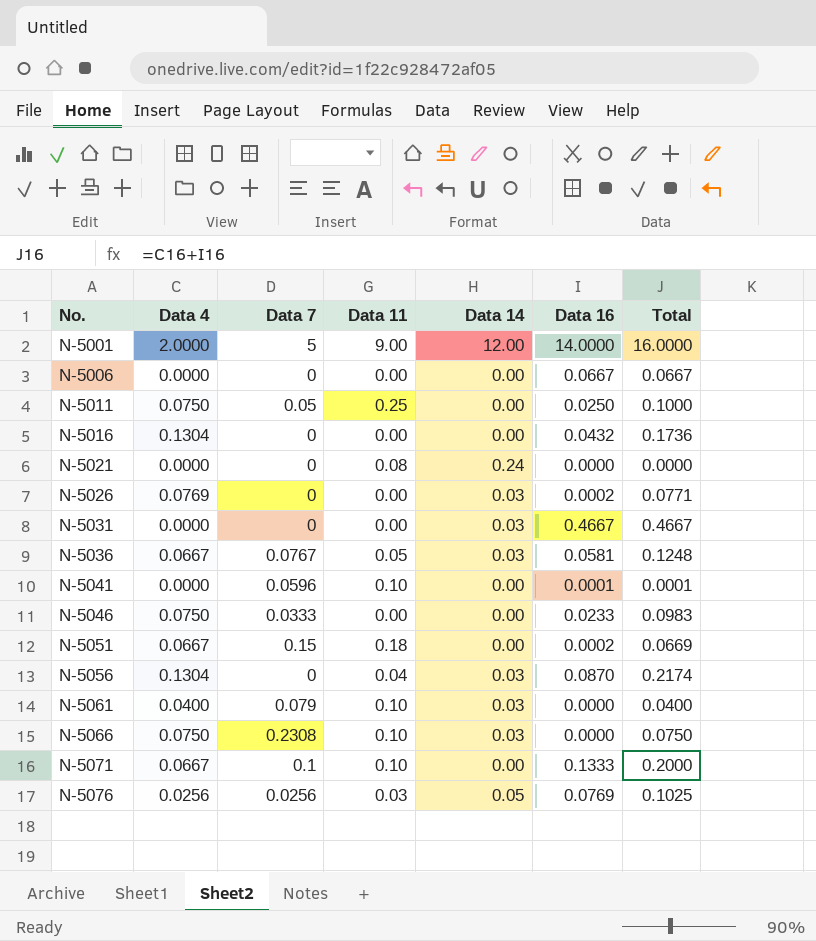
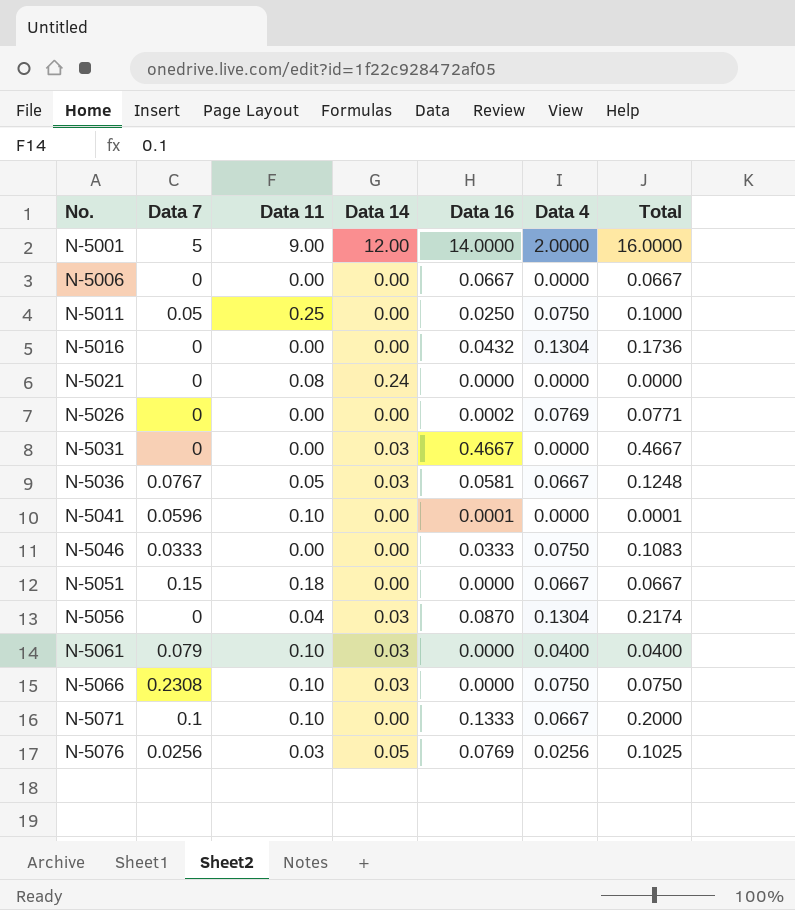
column Data 4 | position: 2 -> 6
N-5026 | Data 14: 0.03 -> 0.00
N-5046 | Data 16: 0.0233 -> 0.0333
N-5046 | Total: 0.0983 -> 0.1083
N-5051 | Data 16: 0.0002 -> 0.0000
N-5051 | Total: 0.0669 -> 0.0667

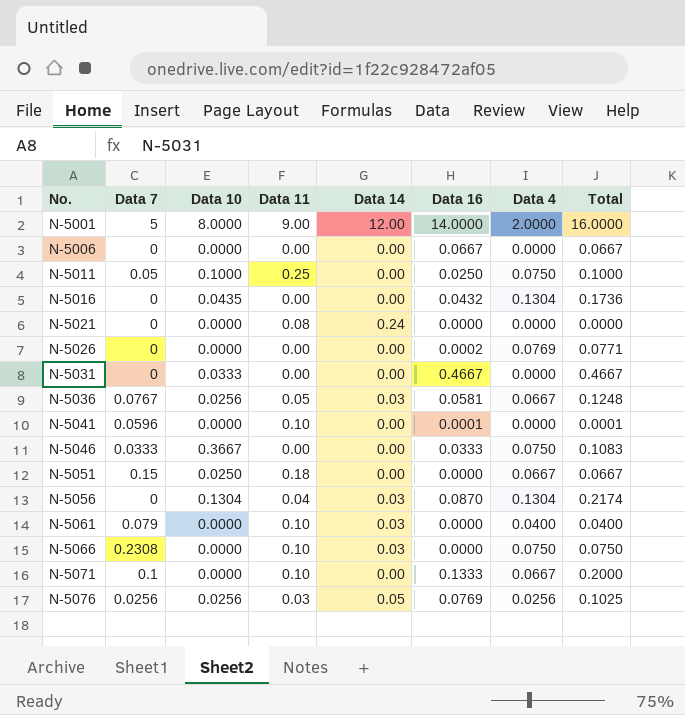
column Data 10 | position: none -> 3
N-5031 | Data 14: 0.03 -> 0.00

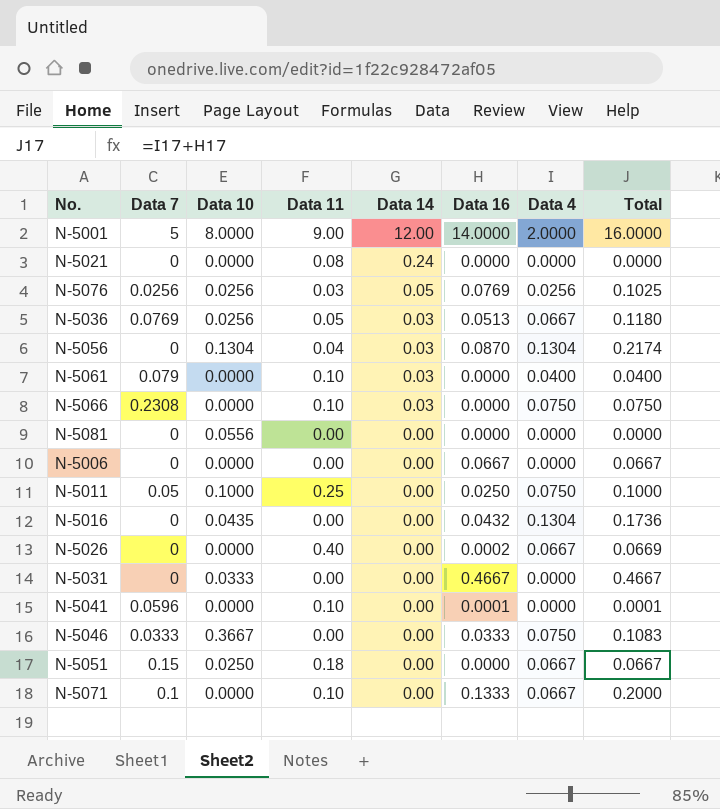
row order: No. ascending -> Data 14 descending
N-5036 | Data 7: 0.0767 -> 0.0769
N-5036 | Data 16: 0.0581 -> 0.0513
N-5036 | Total: 0.1248 -> 0.1180
row N-5081: none -> 0 | 0.0556 | 0.00 | 0.00 | 0.0000 | 0.0000 | 0.0000
N-5026 | Data 11: 0.00 -> 0.40
N-5026 | Data 4: 0.0769 -> 0.0667
N-5026 | Total: 0.0771 -> 0.0669

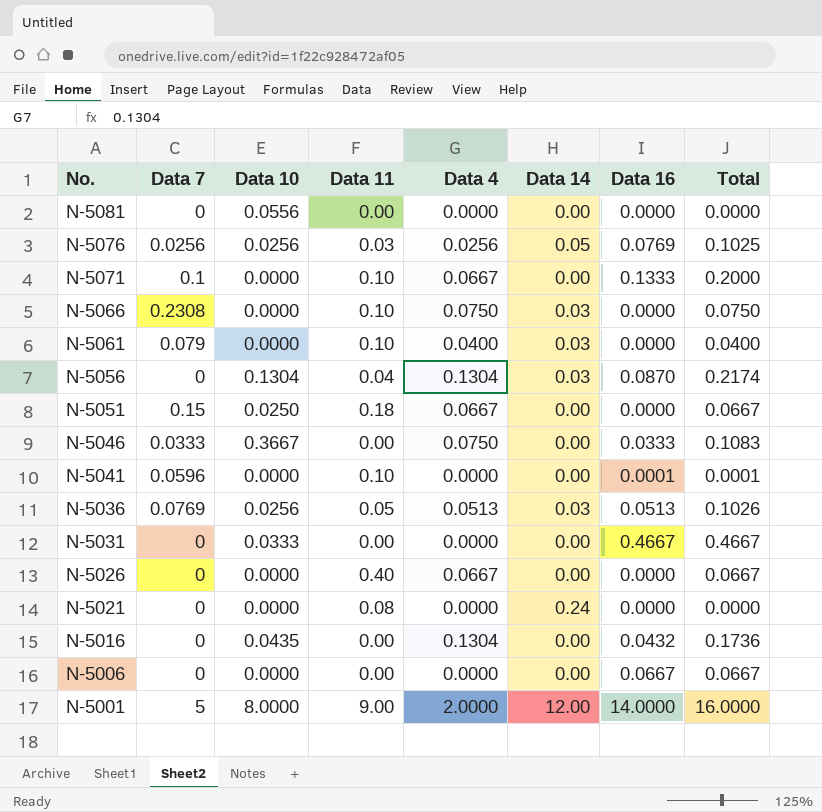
row order: Data 14 descending -> No. descending
column Data 4 | position: 7 -> 5
row N-5011: 0.05 | 0.1000 | 0.25 | 0.00 | 0.0250 | 0.0750 | 0.1000 -> none
N-5036 | Data 4: 0.0667 -> 0.0513
N-5036 | Total: 0.1180 -> 0.1026
N-5026 | Data 16: 0.0002 -> 0.0000
N-5026 | Total: 0.0669 -> 0.0667

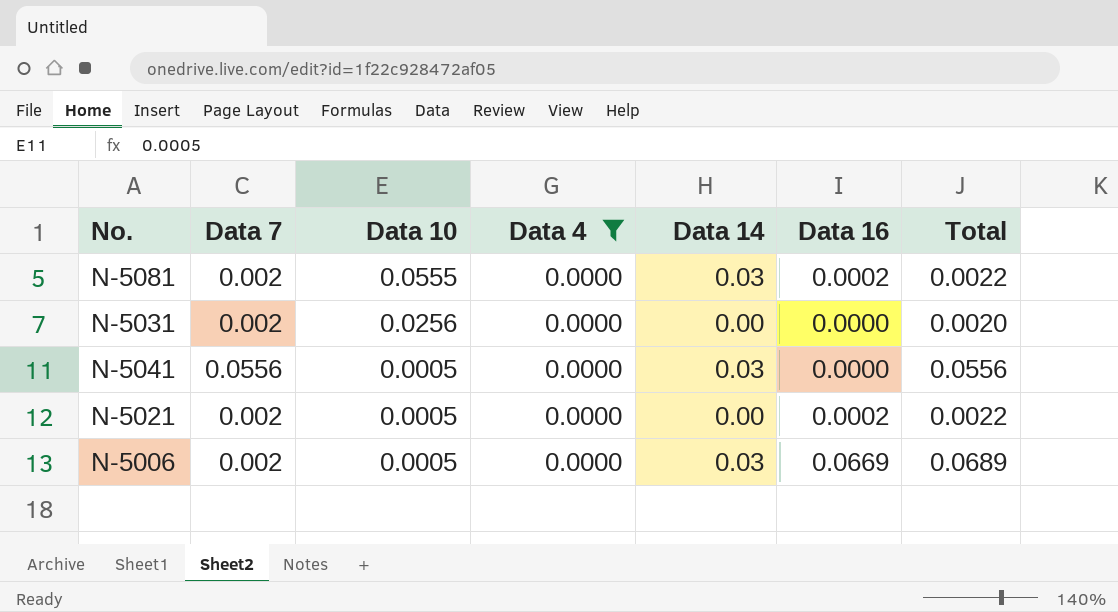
filter: none -> Data 4 = 0.0000
row order: No. descending -> Data 10 descending
column Data 11 | position: 4 -> none
column Total | formula: [Data 4] + [Data 16] -> [Data 7] + [Data 16]
N-5081 | Data 7: 0 -> 0.002
N-5081 | Data 10: 0.0556 -> 0.0555
N-5081 | Data 14: 0.00 -> 0.03
N-5081 | Data 16: 0.0000 -> 0.0002
N-5031 | Data 7: 0 -> 0.002
N-5031 | Data 10: 0.0333 -> 0.0256
N-5031 | Data 16: 0.4667 -> 0.0000
N-5041 | Data 7: 0.0596 -> 0.0556
N-5041 | Data 10: 0.0000 -> 0.0005
N-5041 | Data 14: 0.00 -> 0.03
N-5041 | Data 16: 0.0001 -> 0.0000
N-5021 | Data 7: 0 -> 0.002
N-5021 | Data 10: 0.0000 -> 0.0005
N-5021 | Data 14: 0.24 -> 0.00
N-5021 | Data 16: 0.0000 -> 0.0002
N-5006 | Data 7: 0 -> 0.002
N-5006 | Data 10: 0.0000 -> 0.0005
N-5006 | Data 14: 0.00 -> 0.03
N-5006 | Data 16: 0.0667 -> 0.0669

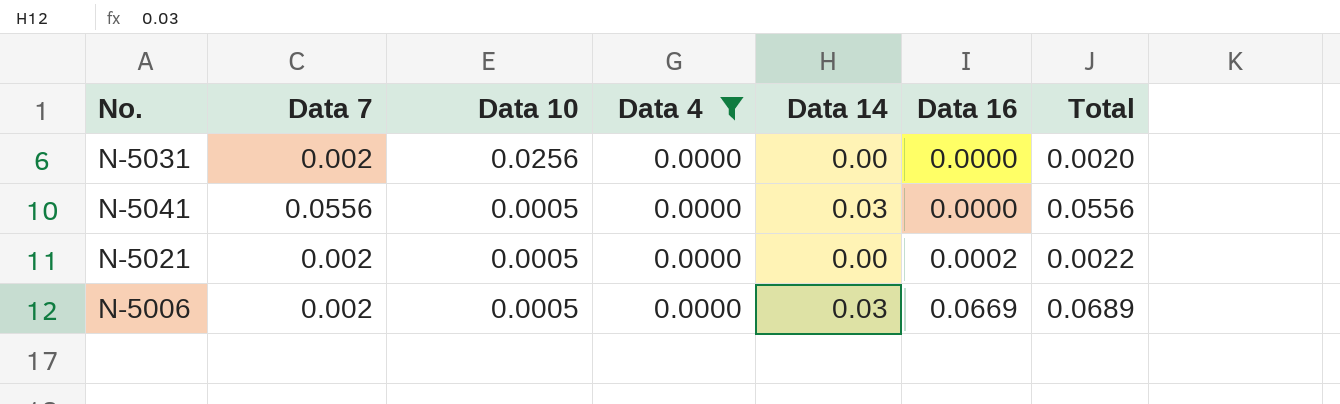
row N-5081: 0.002 | 0.0555 | 0.0000 | 0.03 | 0.0002 | 0.0022 -> none

